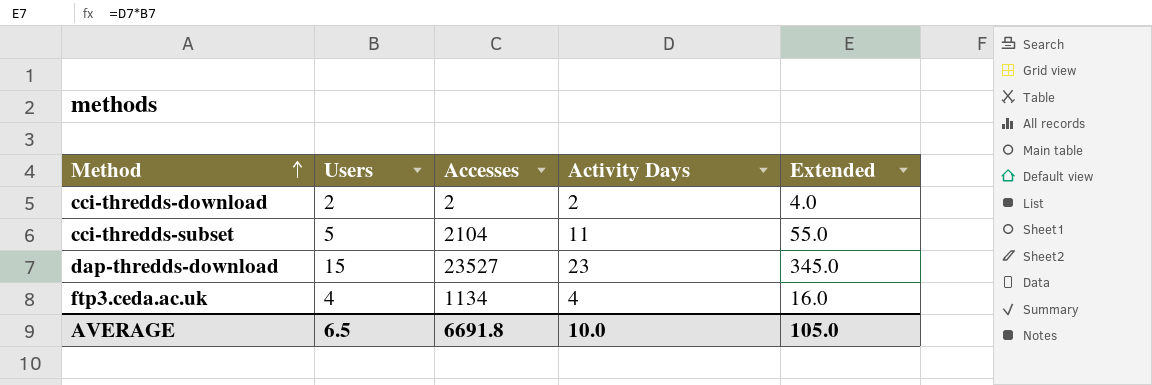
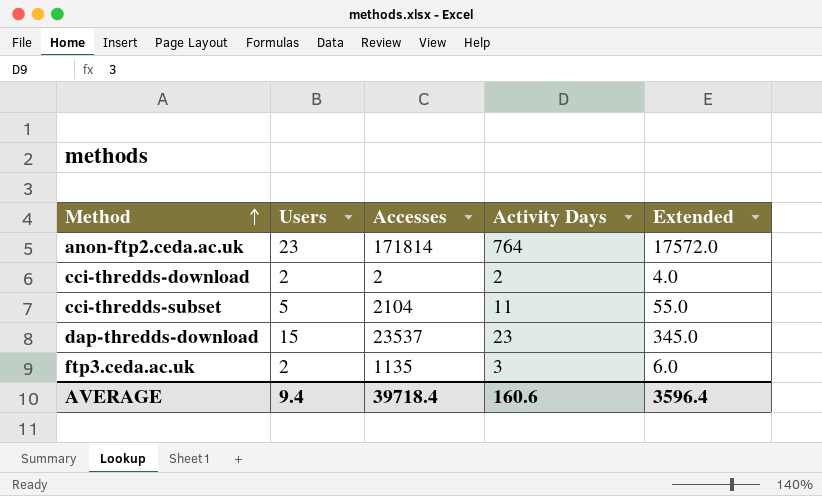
row anon-ftp2.ceda.ac.uk: none -> 23 | 171814 | 764 | 17572.0
dap-thredds-download | Accesses: 23527 -> 23537
ftp3.ceda.ac.uk | Users: 4 -> 2
ftp3.ceda.ac.uk | Accesses: 1134 -> 1135
ftp3.ceda.ac.uk | Activity Days: 4 -> 3
ftp3.ceda.ac.uk | Extended: 16.0 -> 6.0
AVERAGE | Users: 6.5 -> 9.4
AVERAGE | Accesses: 6691.8 -> 39718.4
AVERAGE | Activity Days: 10.0 -> 160.6
AVERAGE | Extended: 105.0 -> 3596.4

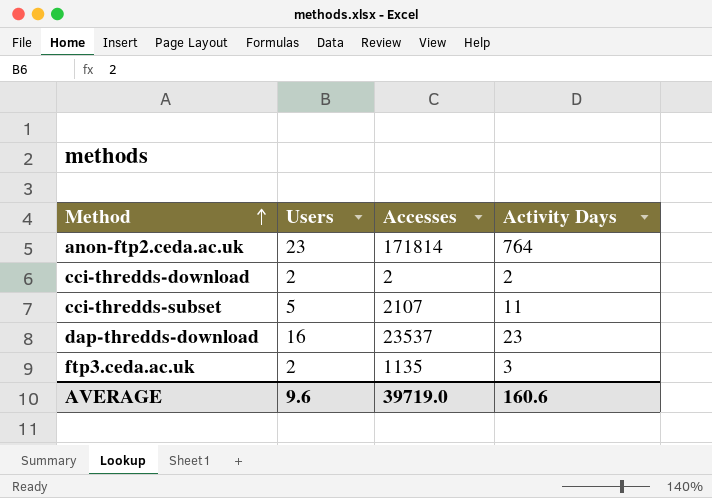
column Extended | formula: [Users] * [Activity Days] -> none
cci-thredds-subset | Accesses: 2104 -> 2107
dap-thredds-download | Users: 15 -> 16
AVERAGE | Users: 9.4 -> 9.6
AVERAGE | Accesses: 39718.4 -> 39719.0

